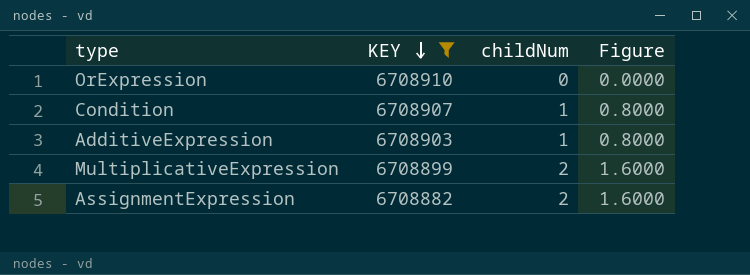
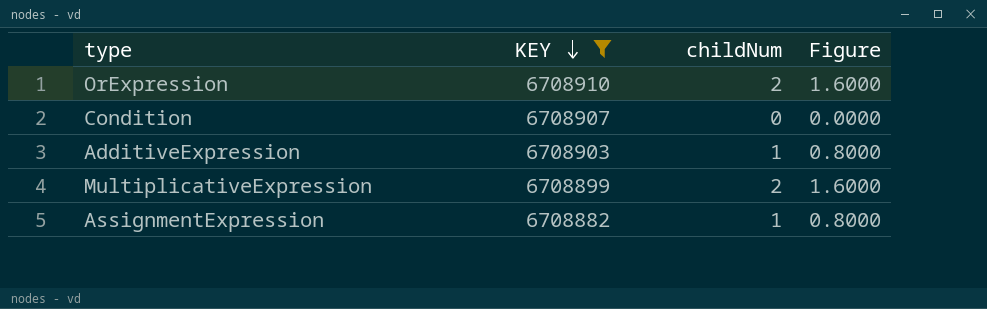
OrExpression | childNum: 0 -> 2
OrExpression | Figure: 0.0000 -> 1.6000
Condition | childNum: 1 -> 0
Condition | Figure: 0.8000 -> 0.0000
AssignmentExpression | childNum: 2 -> 1
AssignmentExpression | Figure: 1.6000 -> 0.8000

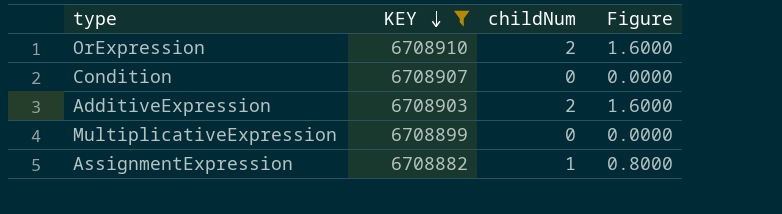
AdditiveExpression | childNum: 1 -> 2
AdditiveExpression | Figure: 0.8000 -> 1.6000
MultiplicativeExpression | childNum: 2 -> 0
MultiplicativeExpression | Figure: 1.6000 -> 0.0000

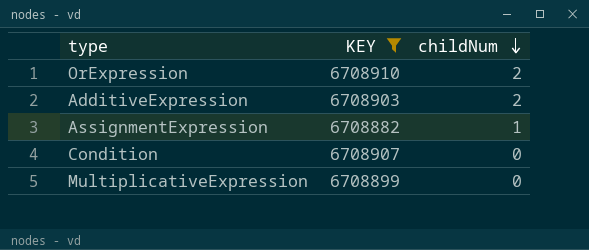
row order: KEY descending -> childNum descending
column Figure | formula: [childNum] * 0.8 -> none

